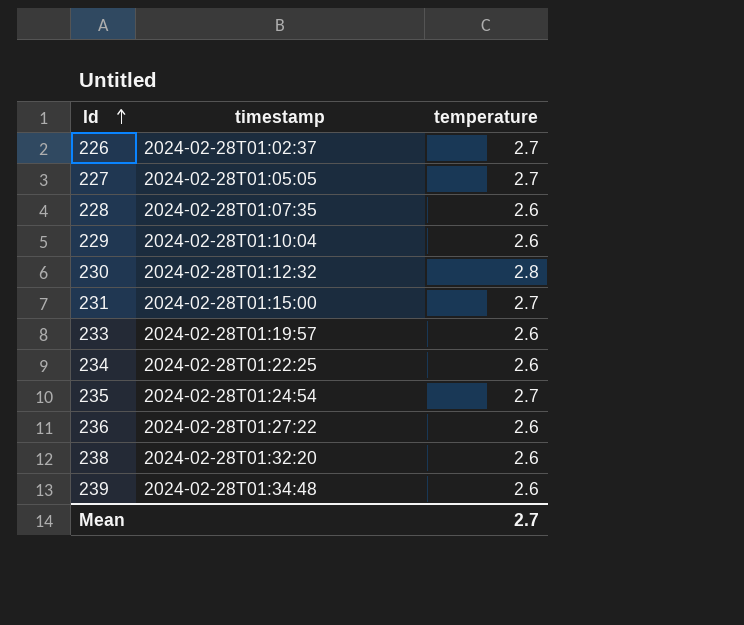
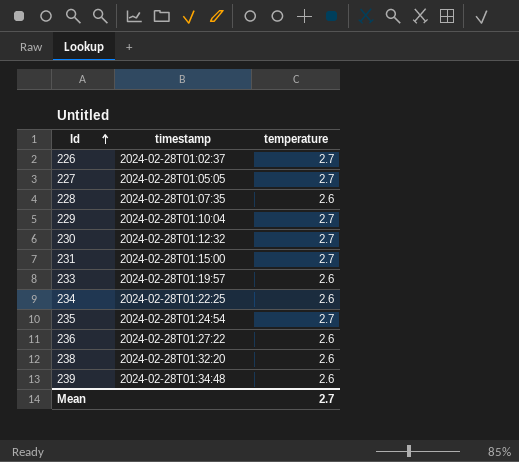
229 | temperature: 2.6 -> 2.7
230 | temperature: 2.8 -> 2.7

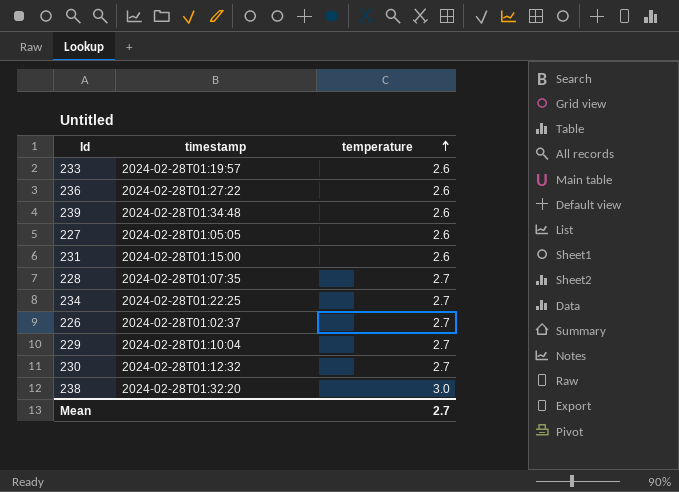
row order: Id ascending -> temperature ascending
row 235: 2024-02-28T01:24:54 | 2.7 -> none
227 | temperature: 2.7 -> 2.6
231 | temperature: 2.7 -> 2.6
228 | temperature: 2.6 -> 2.7
234 | temperature: 2.6 -> 2.7
238 | temperature: 2.6 -> 3.0

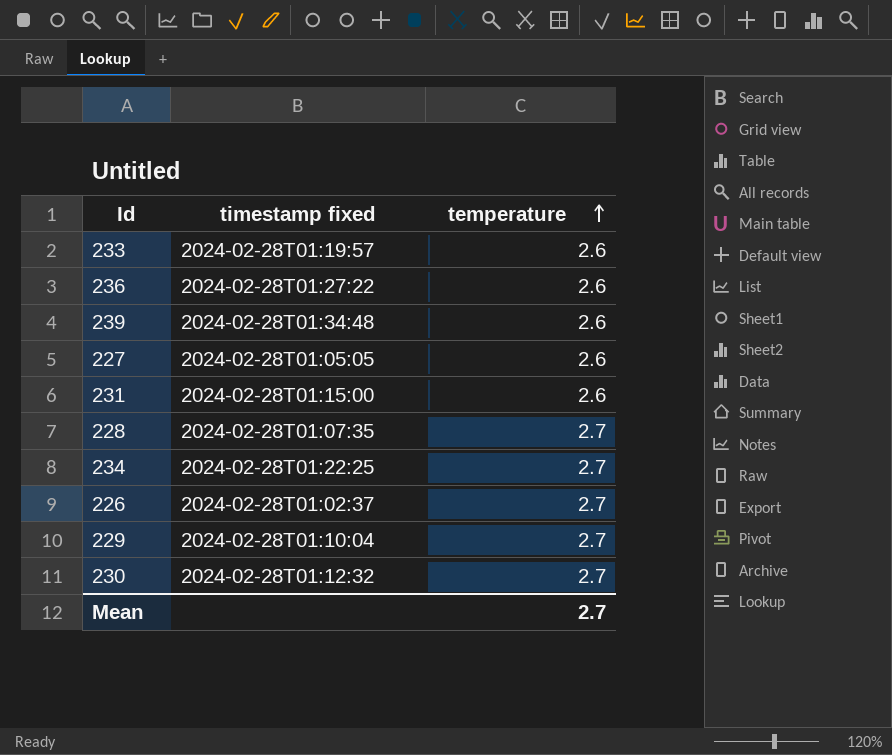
column name: timestamp -> timestamp fixed
row 238: 2024-02-28T01:32:20 | 3.0 -> none

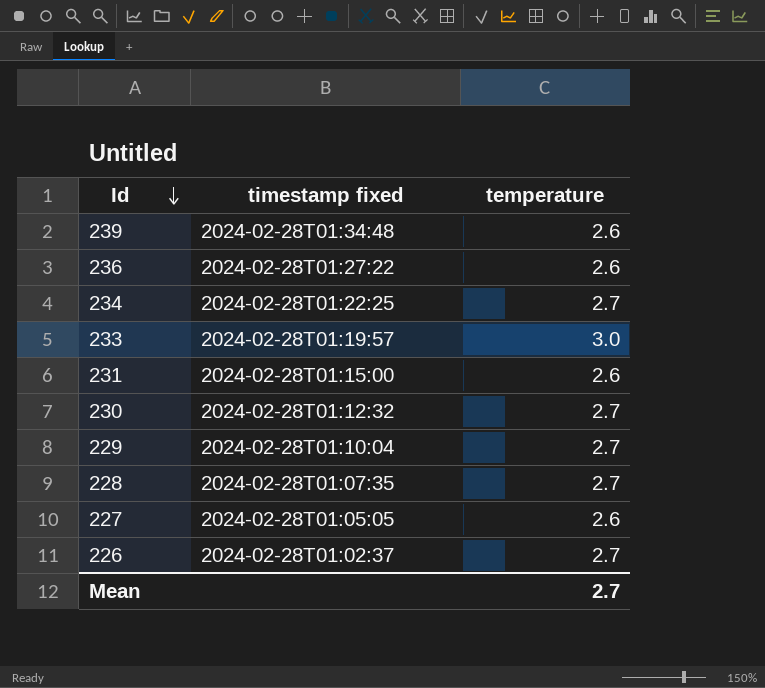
row order: temperature ascending -> Id descending
233 | temperature: 2.6 -> 3.0

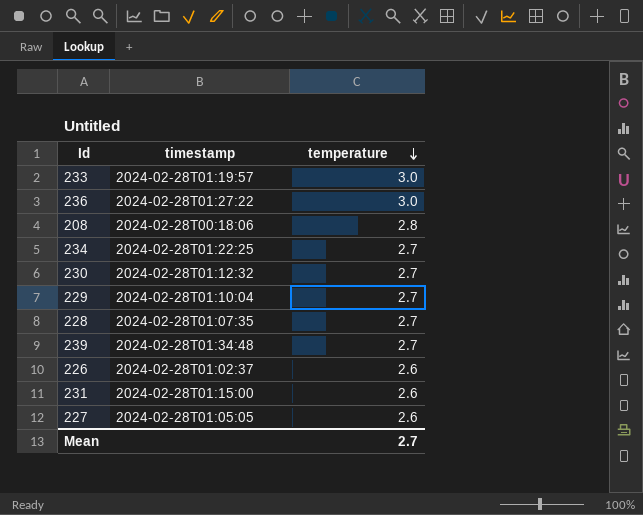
row order: Id descending -> temperature descending
column name: timestamp fixed -> timestamp
236 | temperature: 2.6 -> 3.0
row 208: none -> 2024-02-28T00:18:06 | 2.8
239 | temperature: 2.6 -> 2.7
226 | temperature: 2.7 -> 2.6

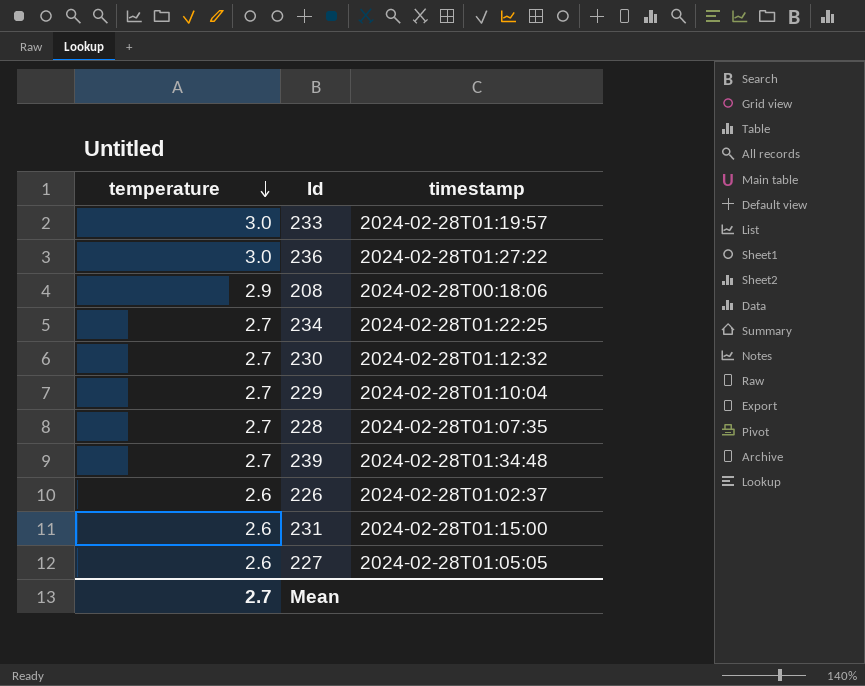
column temperature | position: 3 -> 1
208 | temperature: 2.8 -> 2.9

